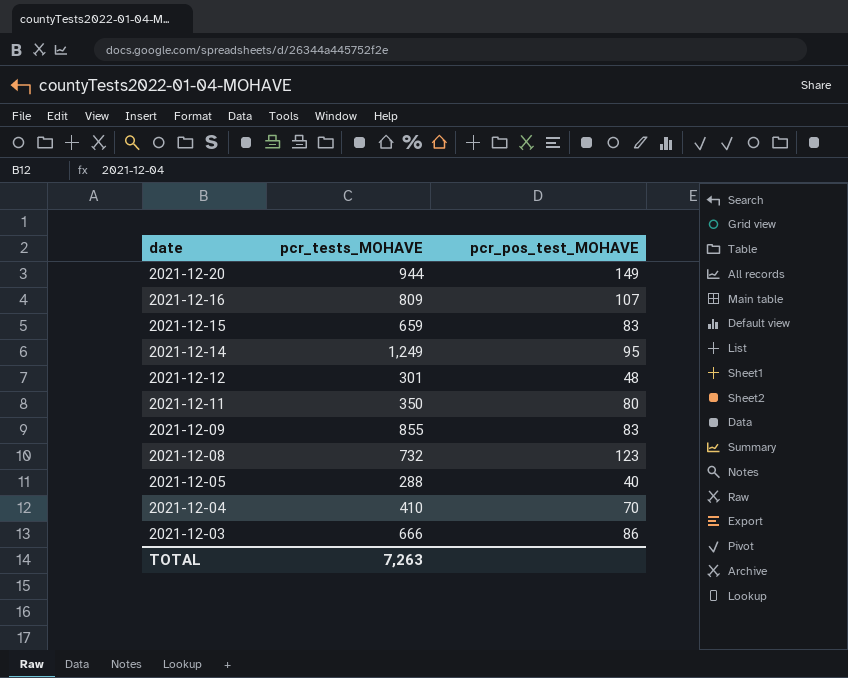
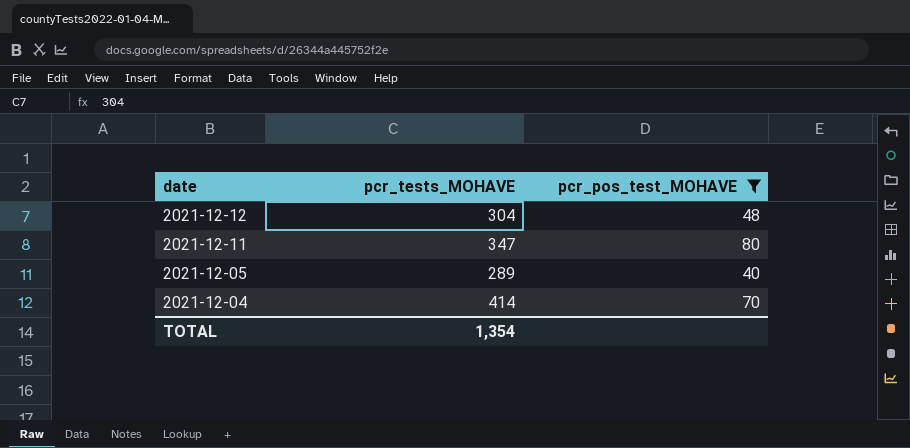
filter: none -> pcr_pos_test_MOHAVE <= 80
2021-12-12 | pcr_tests_MOHAVE: 301 -> 304
2021-12-11 | pcr_tests_MOHAVE: 350 -> 347
2021-12-05 | pcr_tests_MOHAVE: 288 -> 289
2021-12-04 | pcr_tests_MOHAVE: 410 -> 414
TOTAL | pcr_tests_MOHAVE: 7,263 -> 1,354

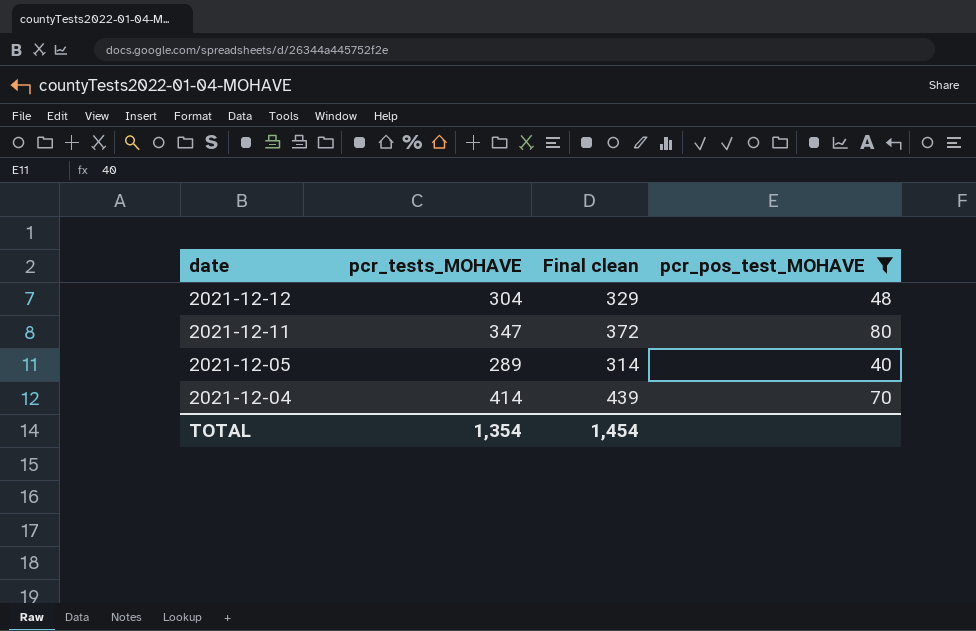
column Final clean | formula: none -> [pcr_tests_MOHAVE] + 25

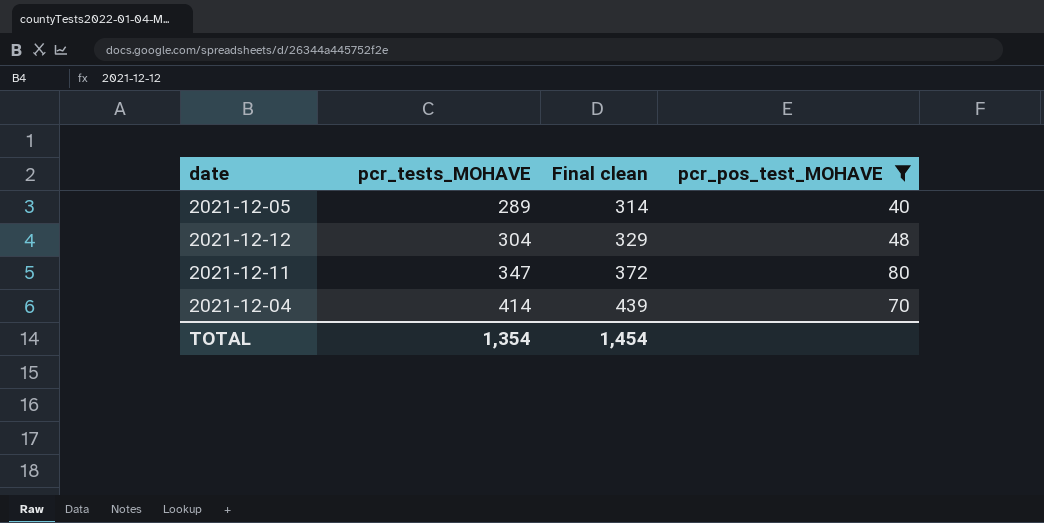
row order: date descending -> pcr_tests_MOHAVE ascending

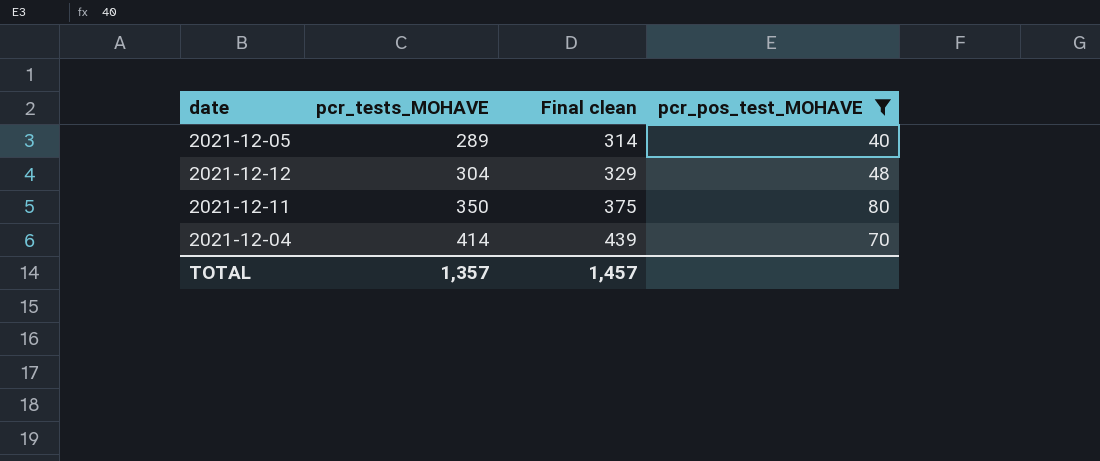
2021-12-11 | pcr_tests_MOHAVE: 347 -> 350
2021-12-11 | Final clean: 372 -> 375
TOTAL | pcr_tests_MOHAVE: 1,354 -> 1,357
TOTAL | Final clean: 1,454 -> 1,457

